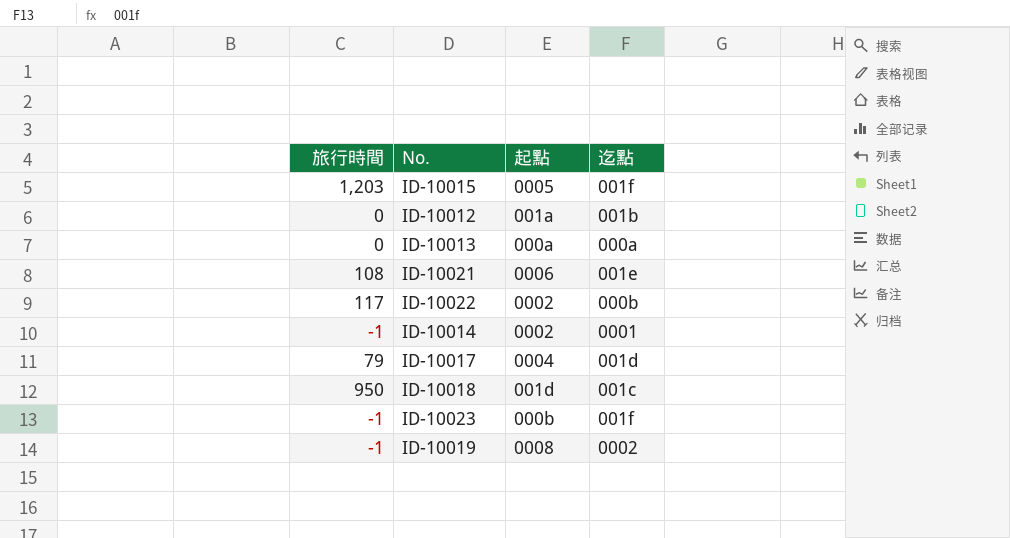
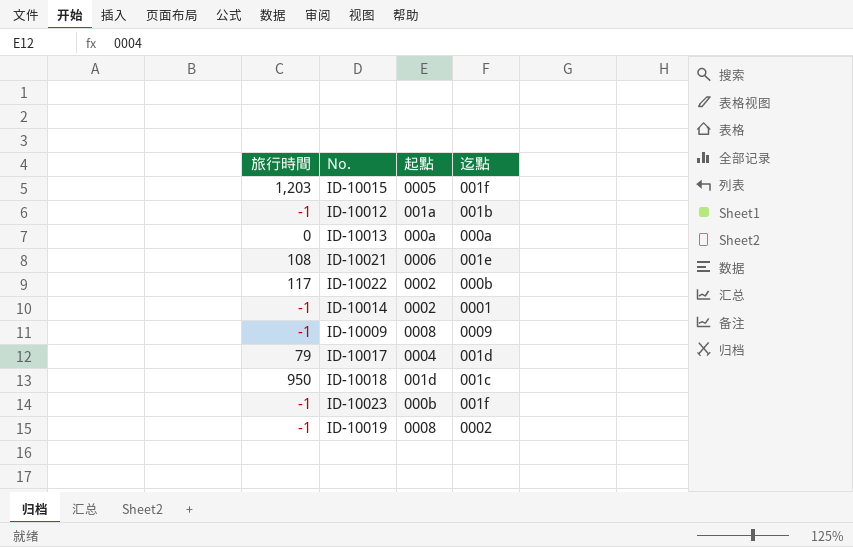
ID-10012 | 旅行時間: 0 -> -1
row ID-10009: none -> -1 | 0008 | 0009

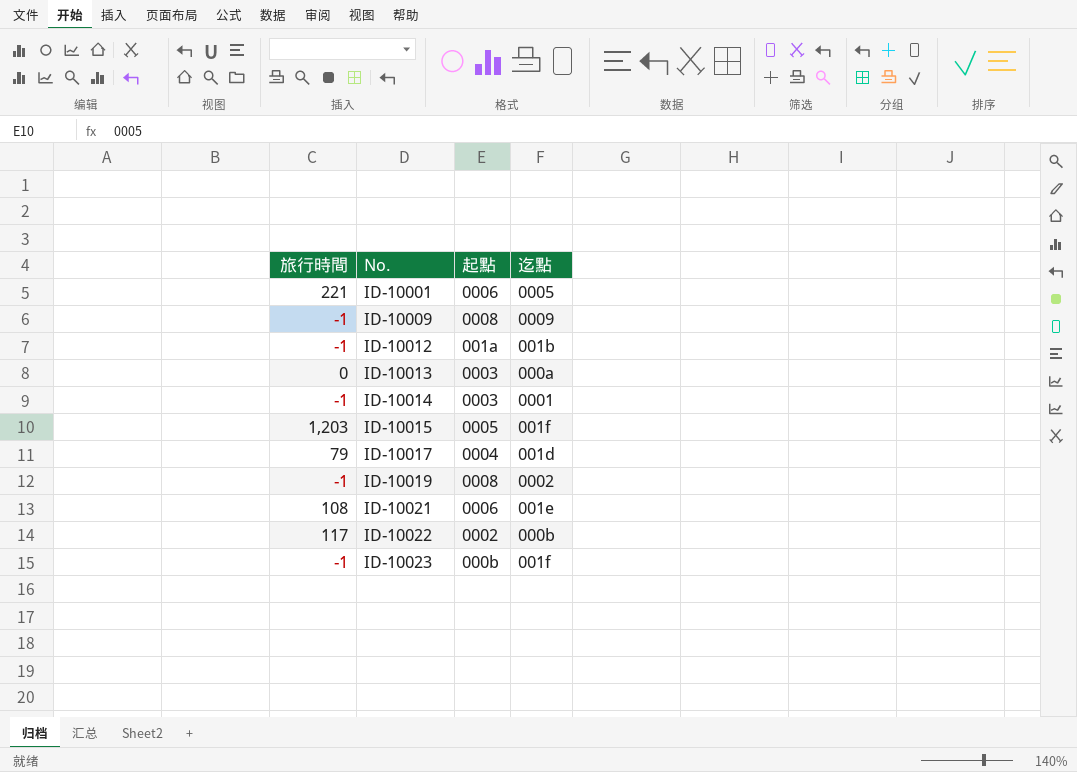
row order: none -> No. ascending
row ID-10018: 950 | 001d | 001c -> none
row ID-10001: none -> 221 | 0006 | 0005
ID-10013 | 起點: 000a -> 0003
ID-10014 | 起點: 0002 -> 0003

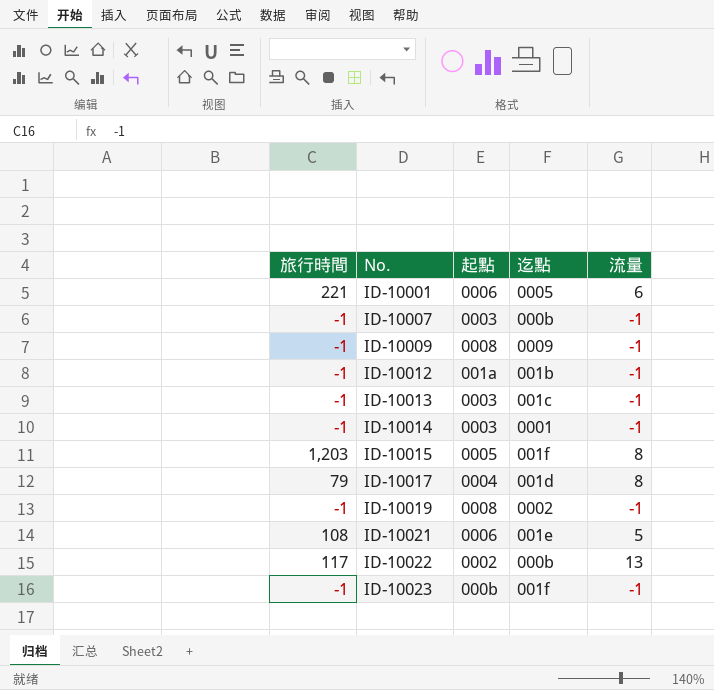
column 流量 | position: none -> 5
row ID-10007: none -> -1 | 0003 | 000b | -1
ID-10013 | 旅行時間: 0 -> -1
ID-10013 | 迄點: 000a -> 001c

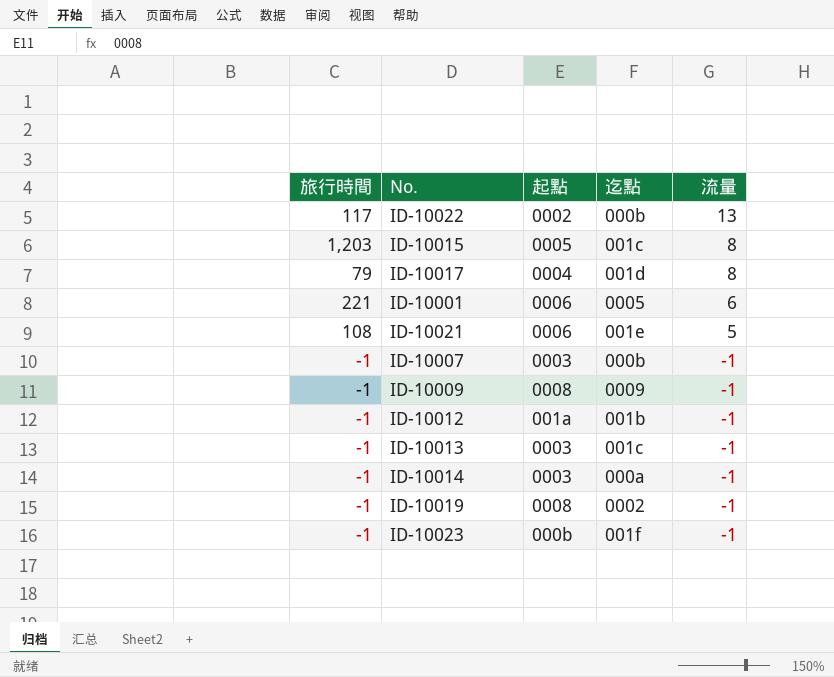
row order: No. ascending -> 流量 descending
ID-10015 | 迄點: 001f -> 001c
ID-10014 | 迄點: 0001 -> 000a

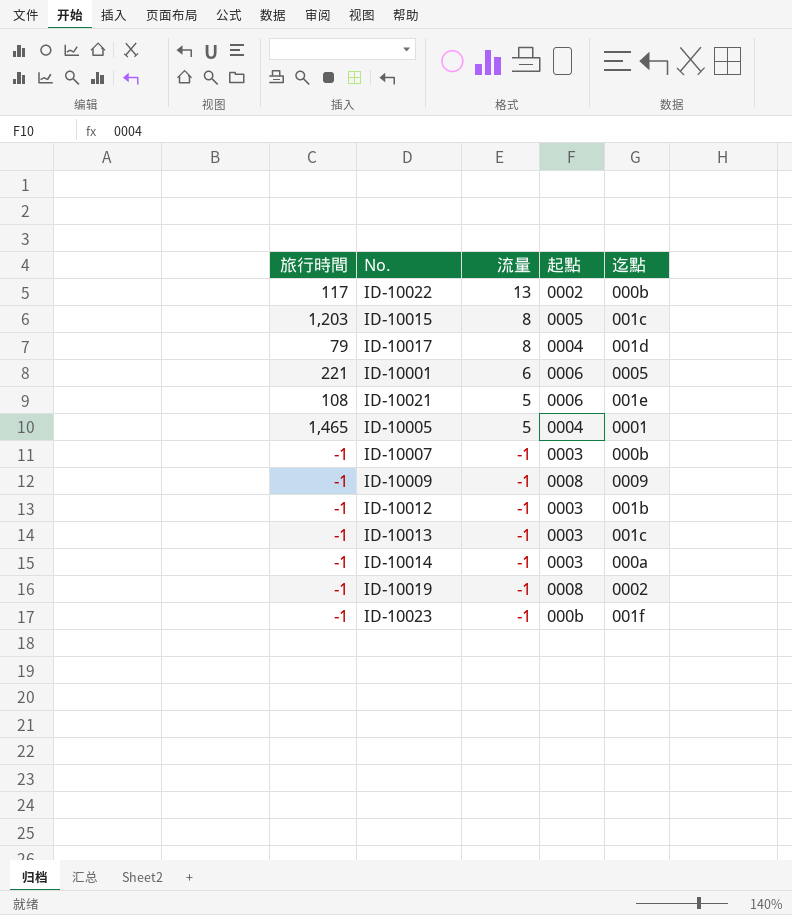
column 流量 | position: 5 -> 3
row ID-10005: none -> 1,465 | 5 | 0004 | 0001
ID-10012 | 起點: 001a -> 0003

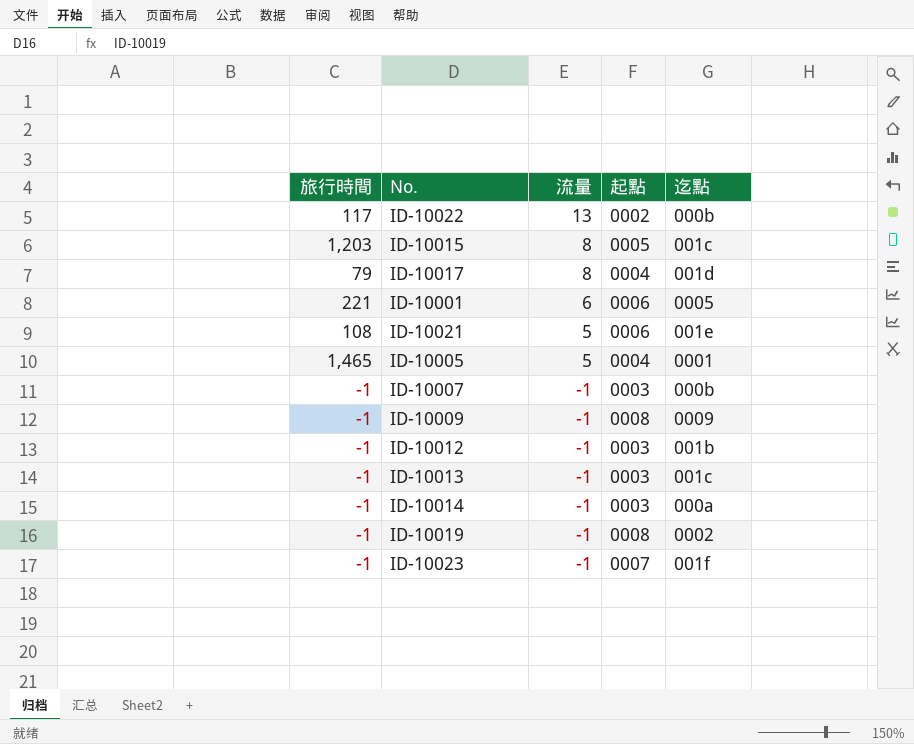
ID-10023 | 起點: 000b -> 0007

